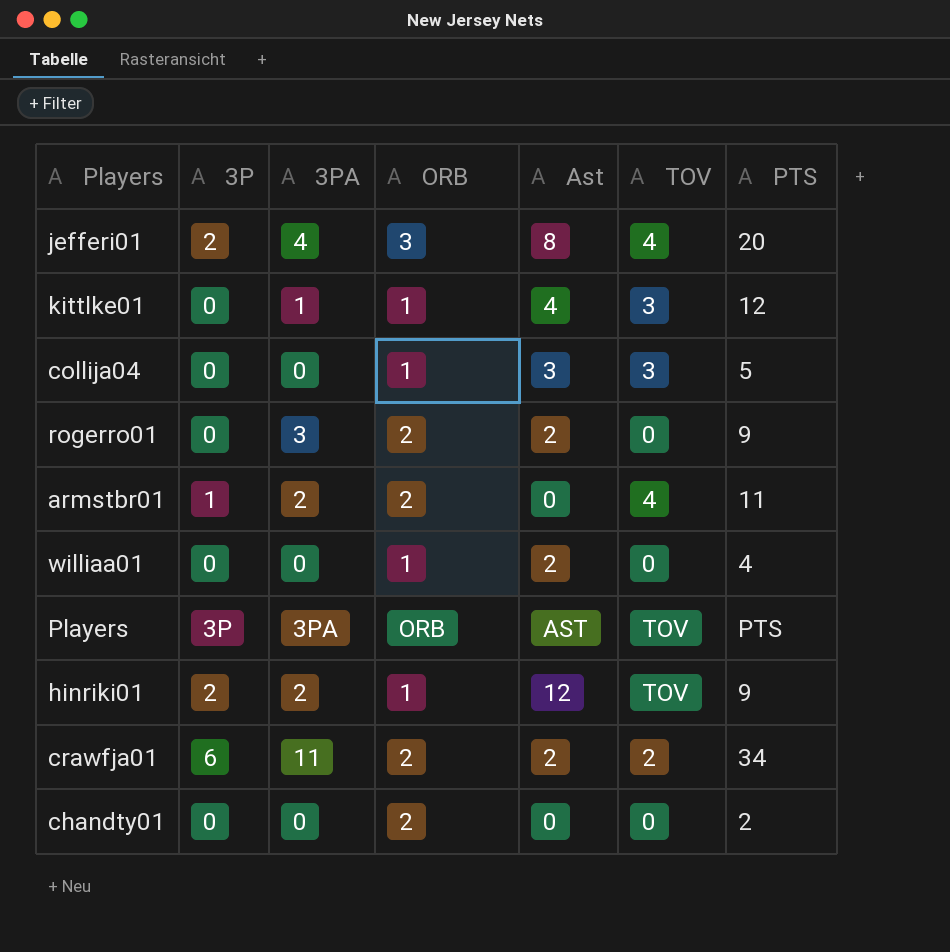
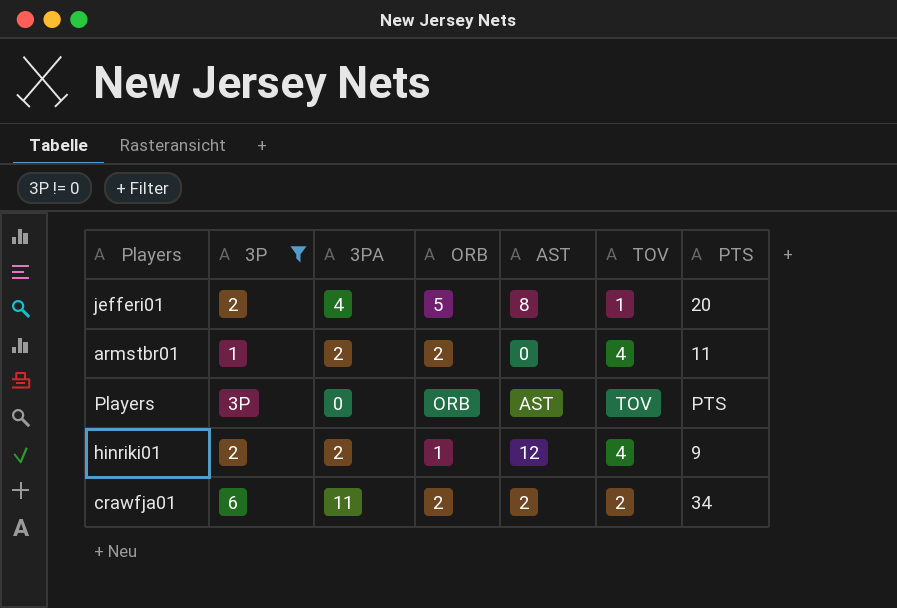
filter: none -> 3P != 0
column name: Ast -> AST
jefferi01 | ORB: 3 -> 5
jefferi01 | TOV: 4 -> 1
Players | 3PA: 3PA -> 0
hinriki01 | TOV: TOV -> 4

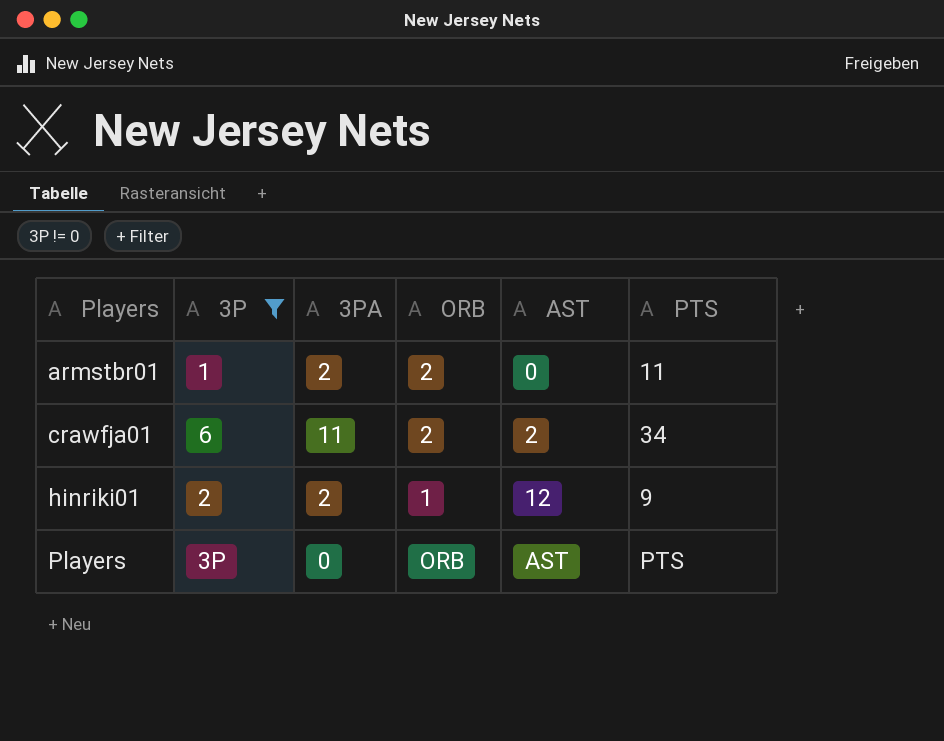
row order: none -> Players ascending
column TOV | position: 6 -> none
row jefferi01: 2 | 4 | 5 | 8 | 1 | 20 -> none

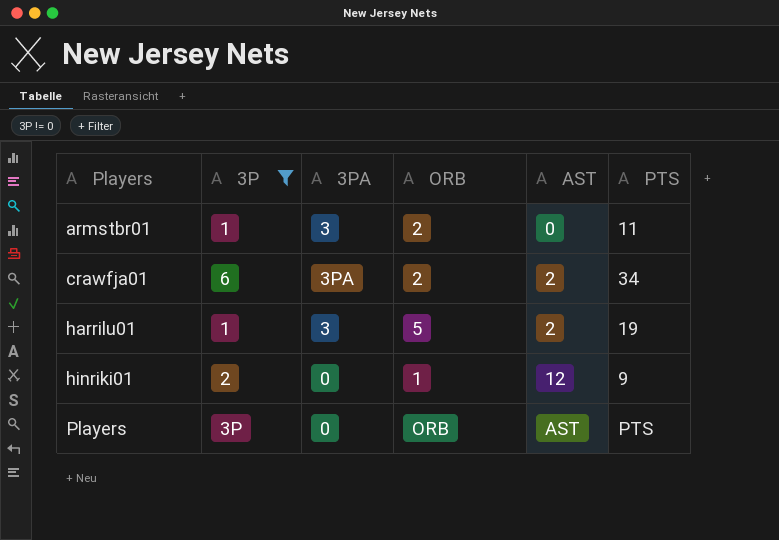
armstbr01 | 3PA: 2 -> 3
crawfja01 | 3PA: 11 -> 3PA
row harrilu01: none -> 1 | 3 | 5 | 2 | 19
hinriki01 | 3PA: 2 -> 0

